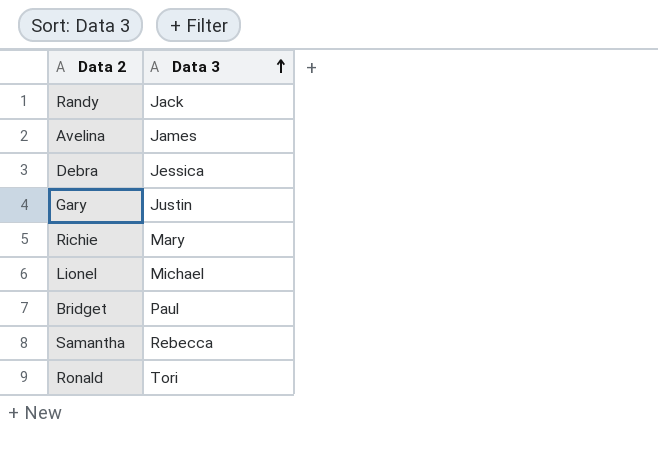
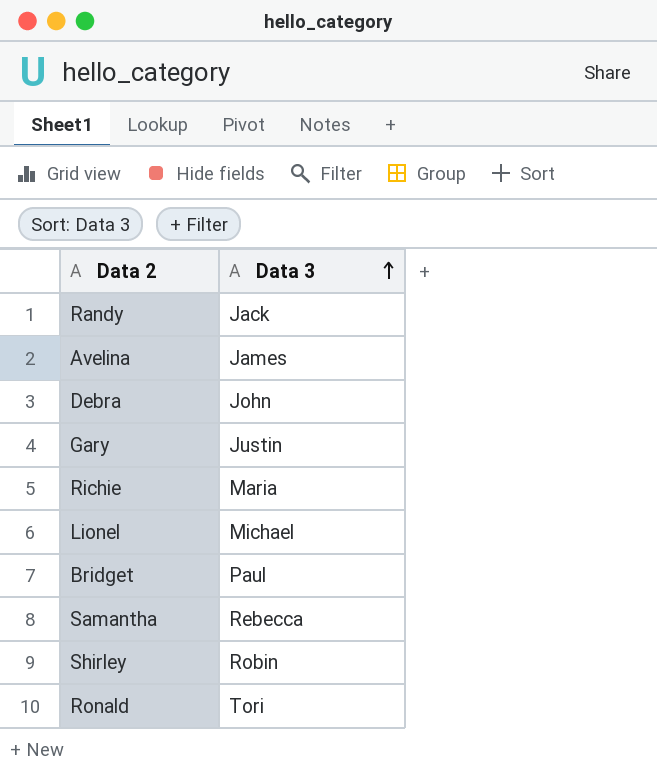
Debra | Data 3: Jessica -> John
Richie | Data 3: Mary -> Maria
row Shirley: none -> Robin

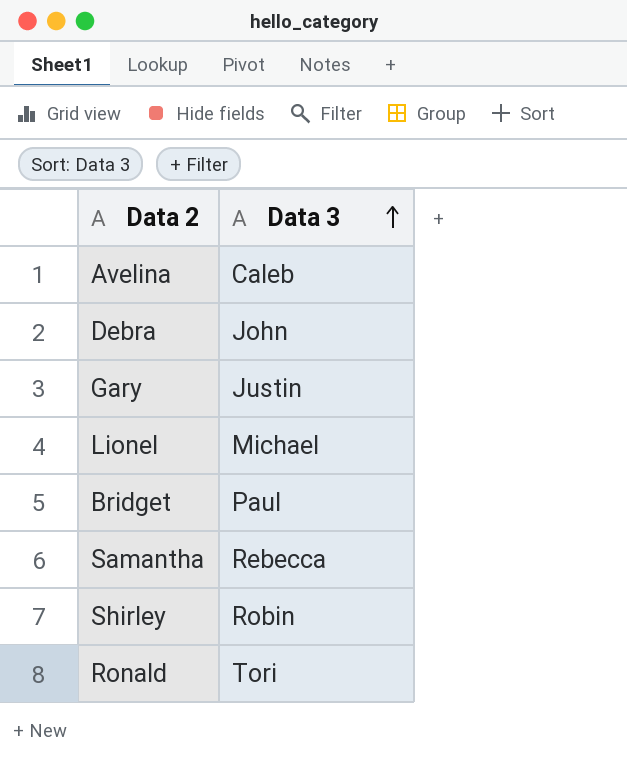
row Randy: Jack -> none
row Richie: Maria -> none
Avelina | Data 3: James -> Caleb

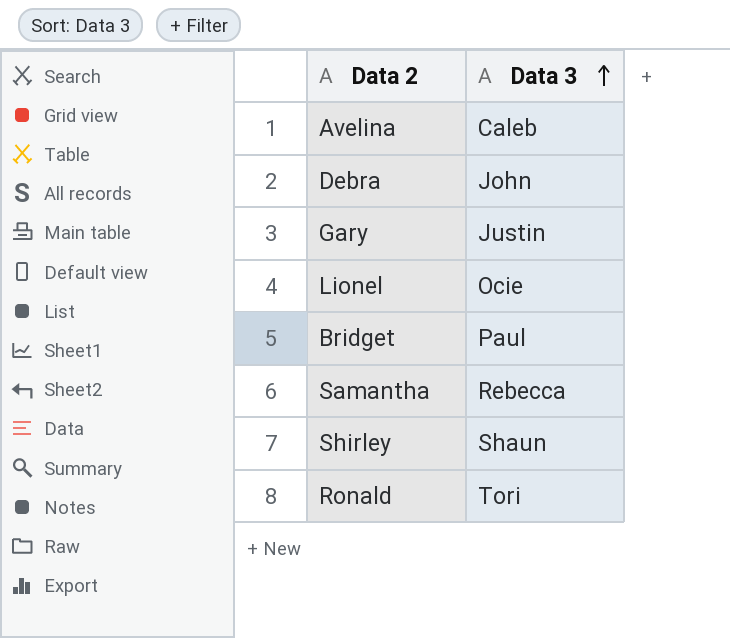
Lionel | Data 3: Michael -> Ocie
Shirley | Data 3: Robin -> Shaun

